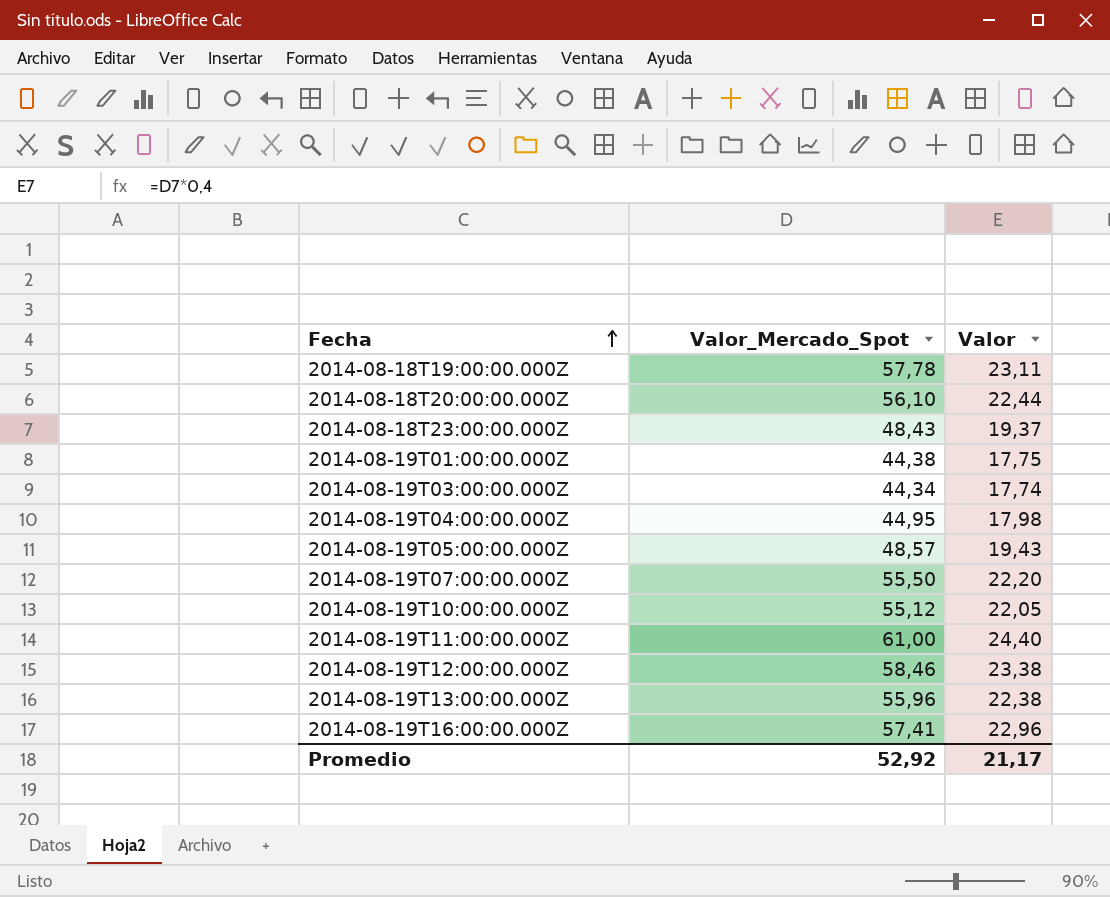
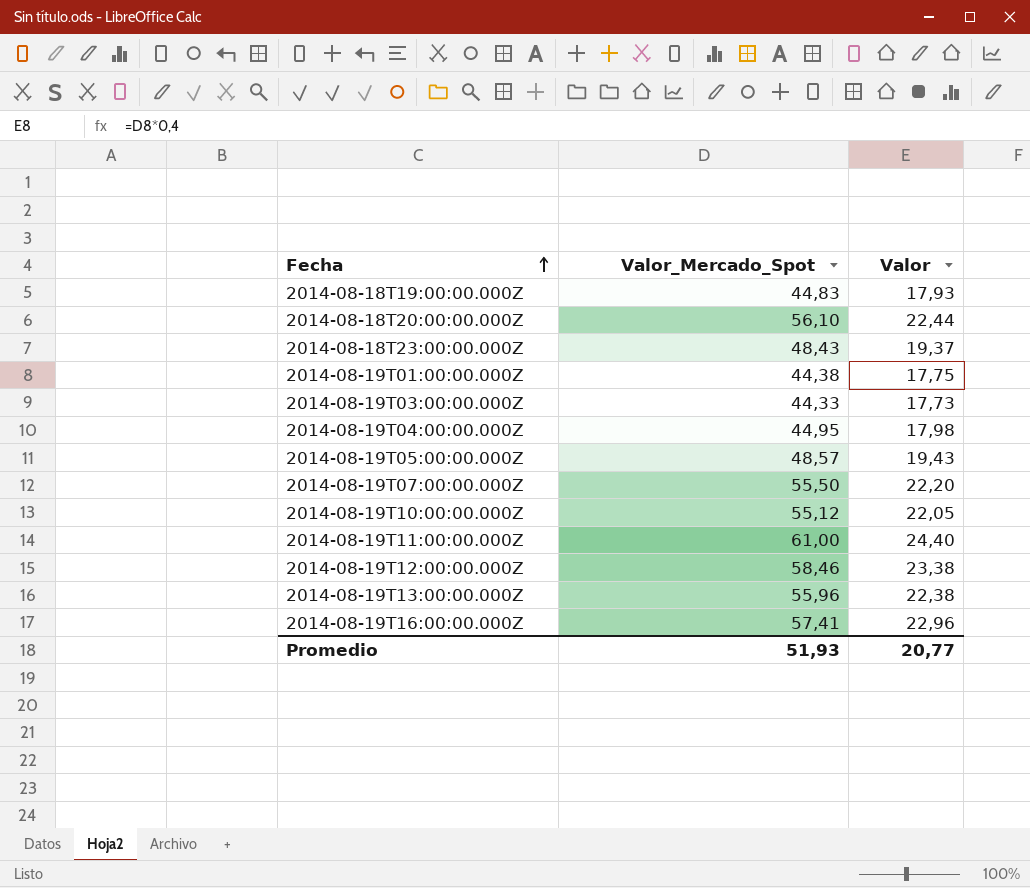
2014-08-18T19:00:00.000Z | Valor_Mercado_Spot: 57,78 -> 44,83
2014-08-18T19:00:00.000Z | Valor: 23,11 -> 17,93
2014-08-19T03:00:00.000Z | Valor_Mercado_Spot: 44,34 -> 44,33
2014-08-19T03:00:00.000Z | Valor: 17,74 -> 17,73
Promedio | Valor_Mercado_Spot: 52,92 -> 51,93
Promedio | Valor: 21,17 -> 20,77

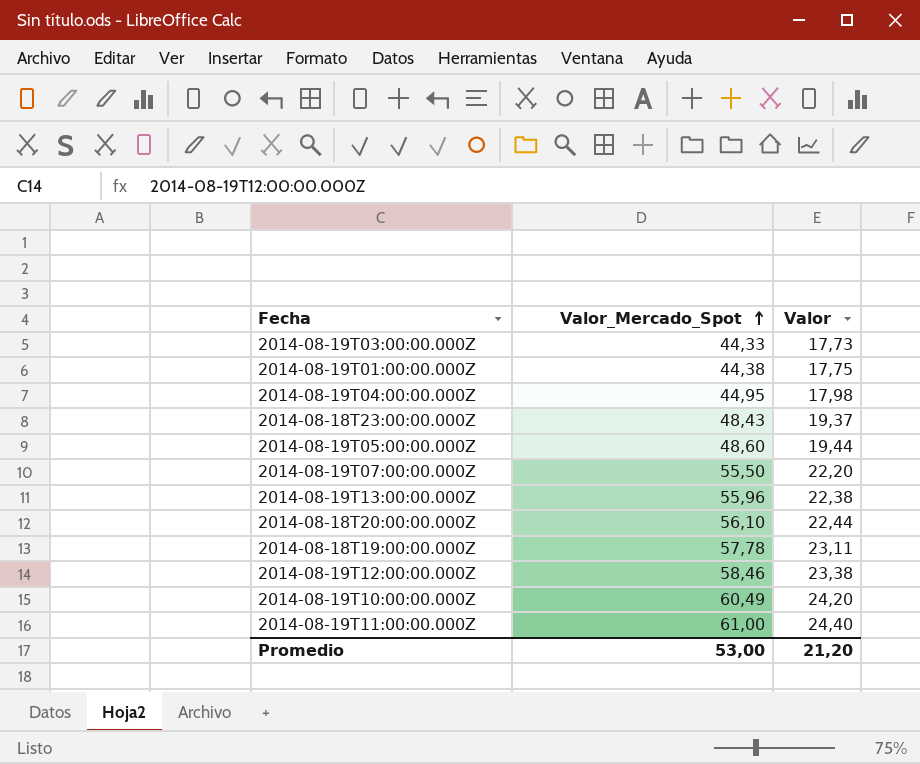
row order: Fecha ascending -> Valor_Mercado_Spot ascending
row 2014-08-19T16:00:00.000Z: 57,41 | 22,96 -> none
2014-08-19T05:00:00.000Z | Valor_Mercado_Spot: 48,57 -> 48,60
2014-08-19T05:00:00.000Z | Valor: 19,43 -> 19,44
2014-08-18T19:00:00.000Z | Valor_Mercado_Spot: 44,83 -> 57,78
2014-08-18T19:00:00.000Z | Valor: 17,93 -> 23,11
2014-08-19T10:00:00.000Z | Valor_Mercado_Spot: 55,12 -> 60,49
2014-08-19T10:00:00.000Z | Valor: 22,05 -> 24,20
Promedio | Valor_Mercado_Spot: 51,93 -> 53,00
Promedio | Valor: 20,77 -> 21,20

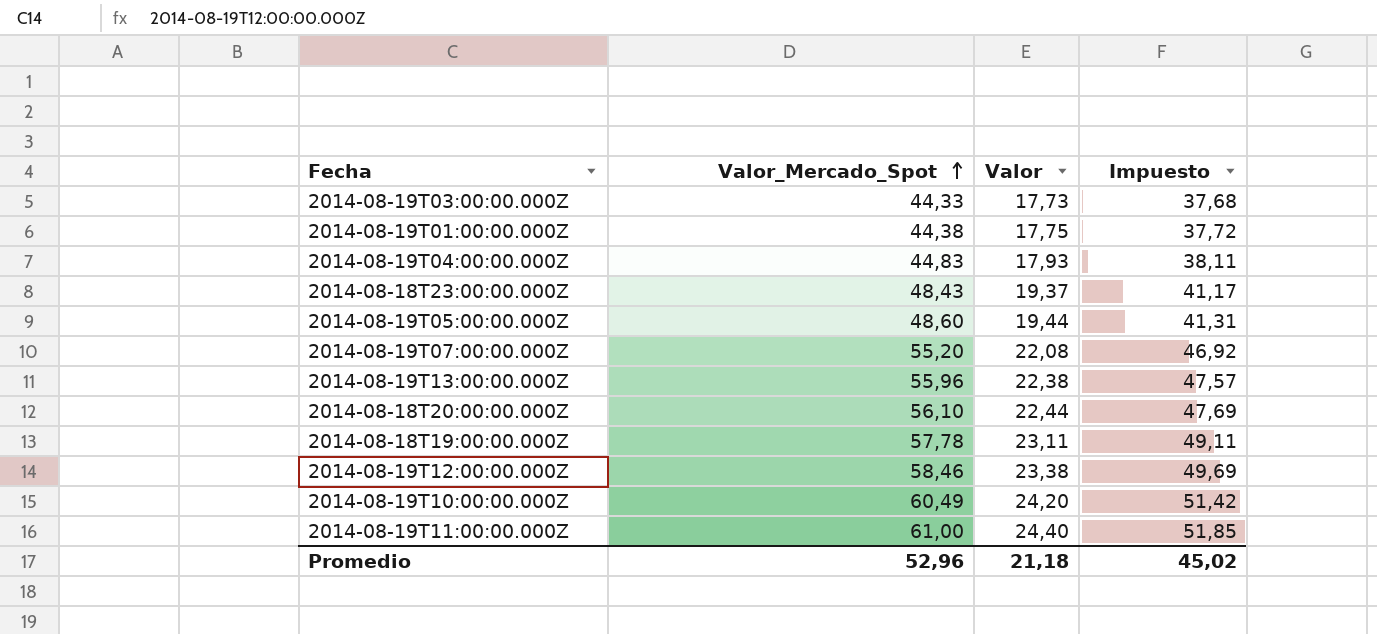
column Impuesto | formula: none -> [Valor_Mercado_Spot] * 0,85
2014-08-19T04:00:00.000Z | Valor_Mercado_Spot: 44,95 -> 44,83
2014-08-19T04:00:00.000Z | Valor: 17,98 -> 17,93
2014-08-19T07:00:00.000Z | Valor_Mercado_Spot: 55,50 -> 55,20
2014-08-19T07:00:00.000Z | Valor: 22,20 -> 22,08
Promedio | Valor_Mercado_Spot: 53,00 -> 52,96
Promedio | Valor: 21,20 -> 21,18

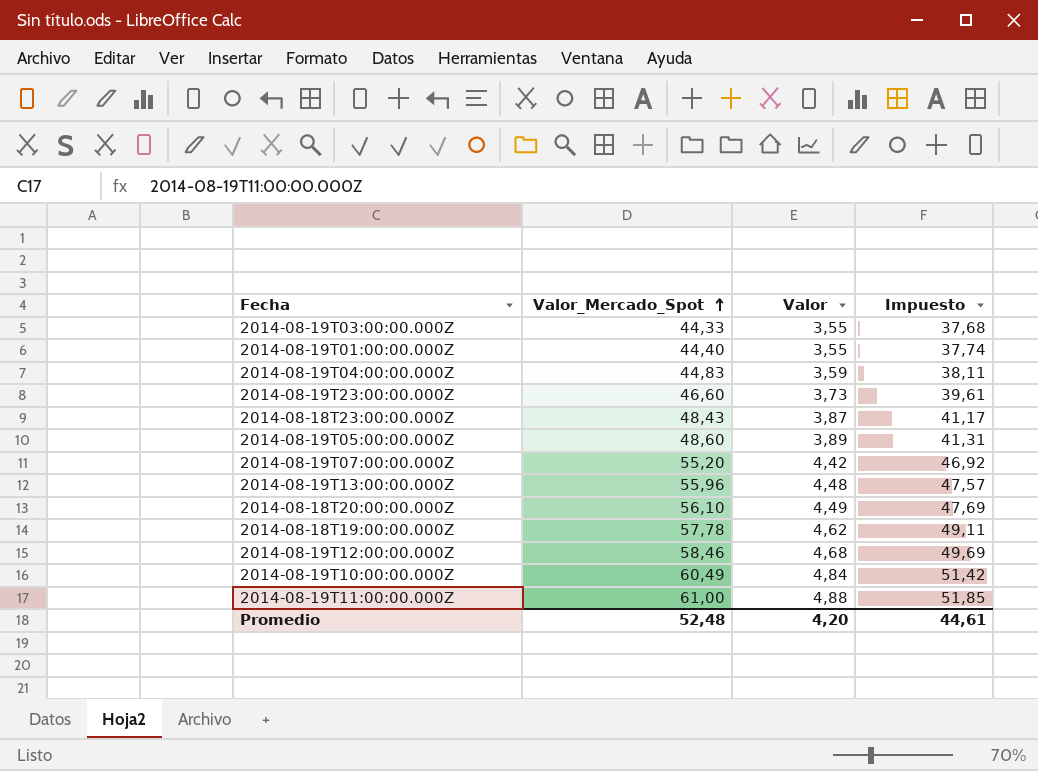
column Valor | formula: [Valor_Mercado_Spot] * 0,4 -> [Valor_Mercado_Spot] * 0,08
2014-08-19T01:00:00.000Z | Valor_Mercado_Spot: 44,38 -> 44,40
2014-08-19T01:00:00.000Z | Impuesto: 37,72 -> 37,74
row 2014-08-19T23:00:00.000Z: none -> 46,60 | 3,73 | 39,61
Promedio | Valor_Mercado_Spot: 52,96 -> 52,48
Promedio | Valor: 21,18 -> 4,20
Promedio | Impuesto: 45,02 -> 44,61

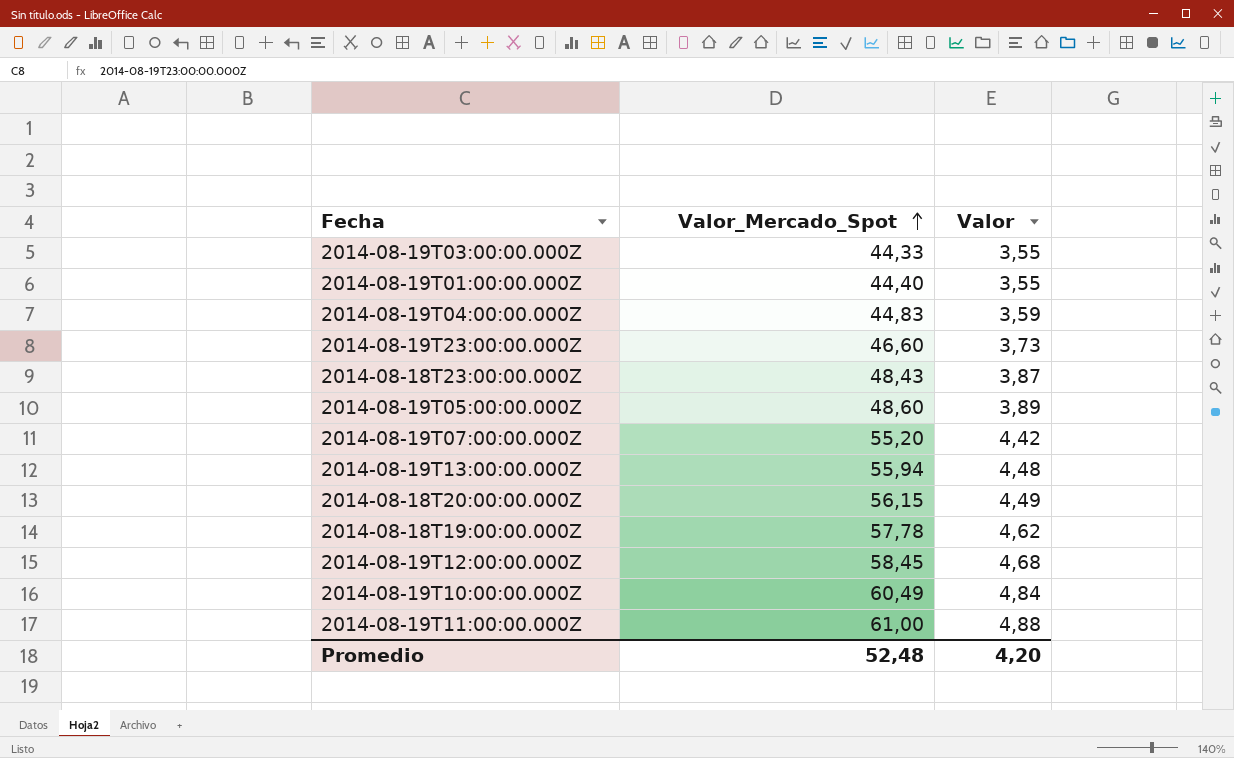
column Impuesto | formula: [Valor_Mercado_Spot] * 0,85 -> none
2014-08-19T13:00:00.000Z | Valor_Mercado_Spot: 55,96 -> 55,94
2014-08-18T20:00:00.000Z | Valor_Mercado_Spot: 56,10 -> 56,15
2014-08-19T12:00:00.000Z | Valor_Mercado_Spot: 58,46 -> 58,45

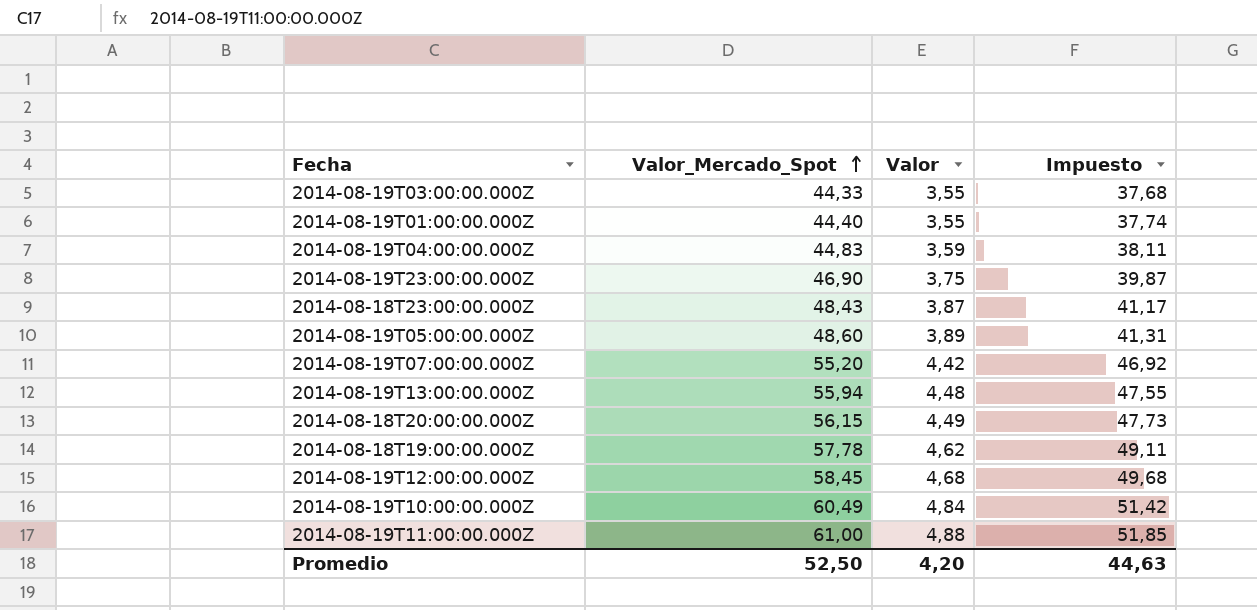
column Impuesto | formula: none -> [Valor_Mercado_Spot] * 0,85
2014-08-19T23:00:00.000Z | Valor_Mercado_Spot: 46,60 -> 46,90
2014-08-19T23:00:00.000Z | Valor: 3,73 -> 3,75
Promedio | Valor_Mercado_Spot: 52,48 -> 52,50

